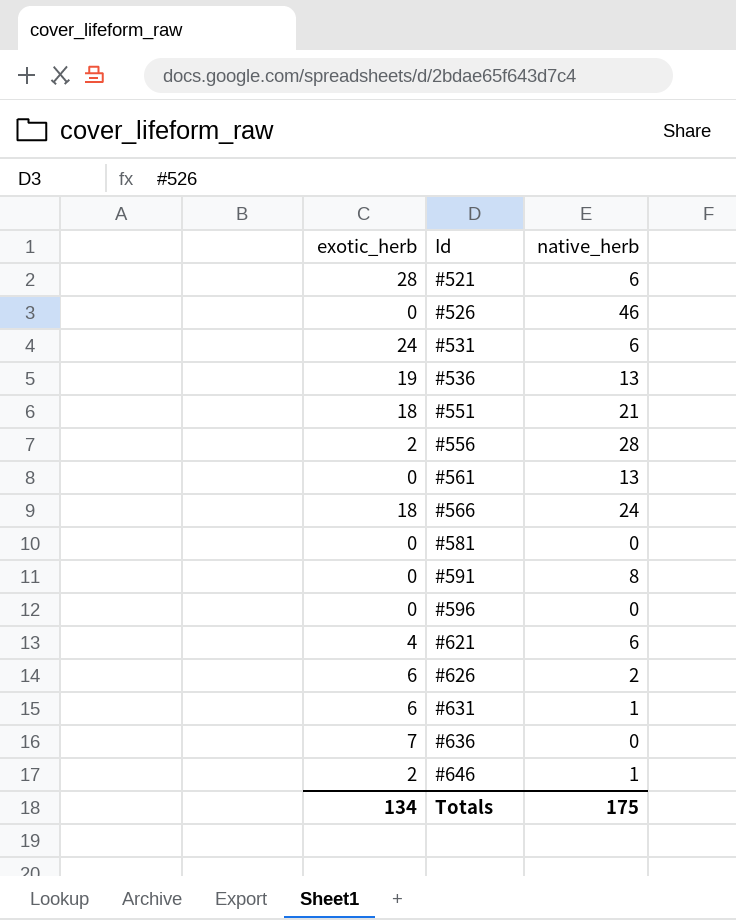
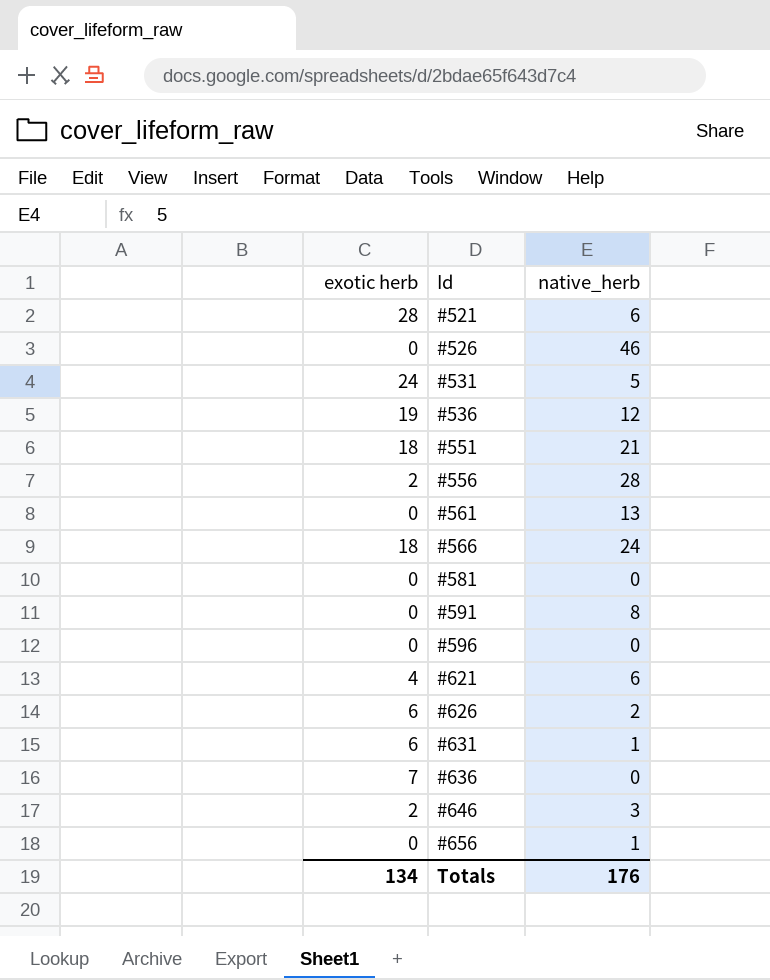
column name: exotic_herb -> exotic herb
#531 | native_herb: 6 -> 5
#536 | native_herb: 13 -> 12
#646 | native_herb: 1 -> 3
row #656: none -> 0 | 1
Totals | native_herb: 175 -> 176

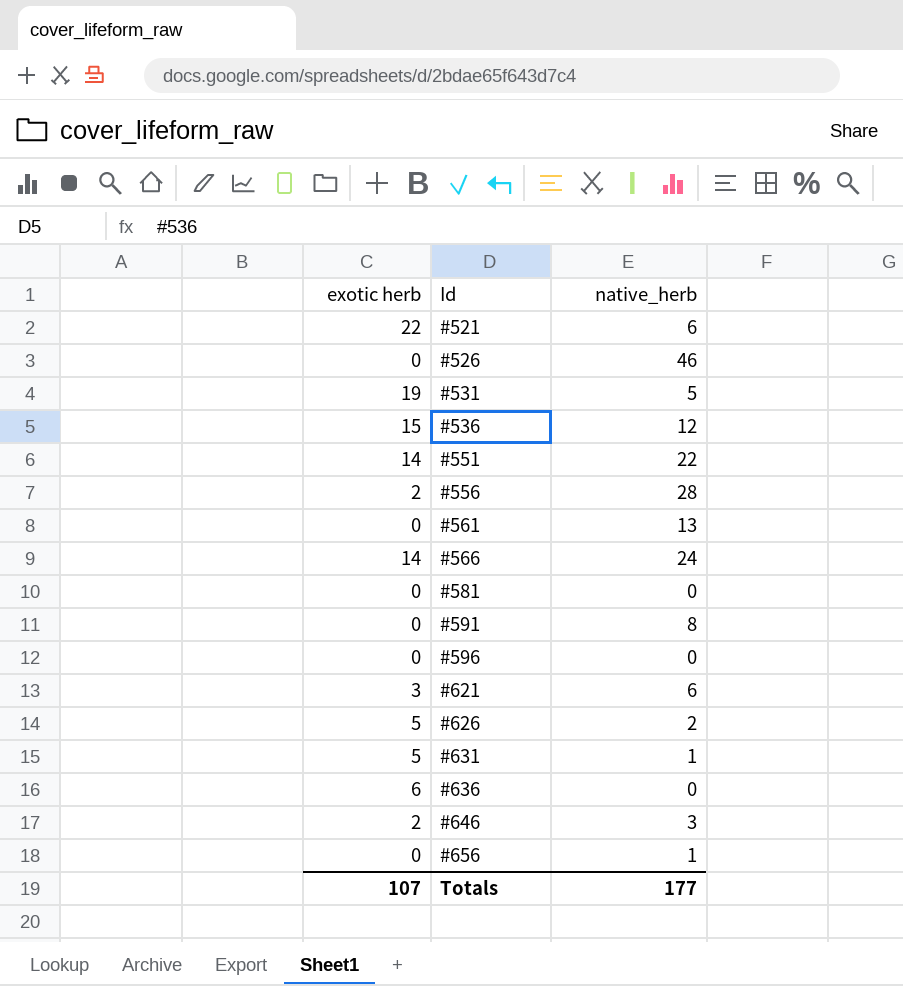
#521 | exotic herb: 28 -> 22
#531 | exotic herb: 24 -> 19
#536 | exotic herb: 19 -> 15
#551 | exotic herb: 18 -> 14
#551 | native_herb: 21 -> 22
#566 | exotic herb: 18 -> 14
#621 | exotic herb: 4 -> 3
#626 | exotic herb: 6 -> 5
#631 | exotic herb: 6 -> 5
#636 | exotic herb: 7 -> 6
Totals | exotic herb: 134 -> 107
Totals | native_herb: 176 -> 177

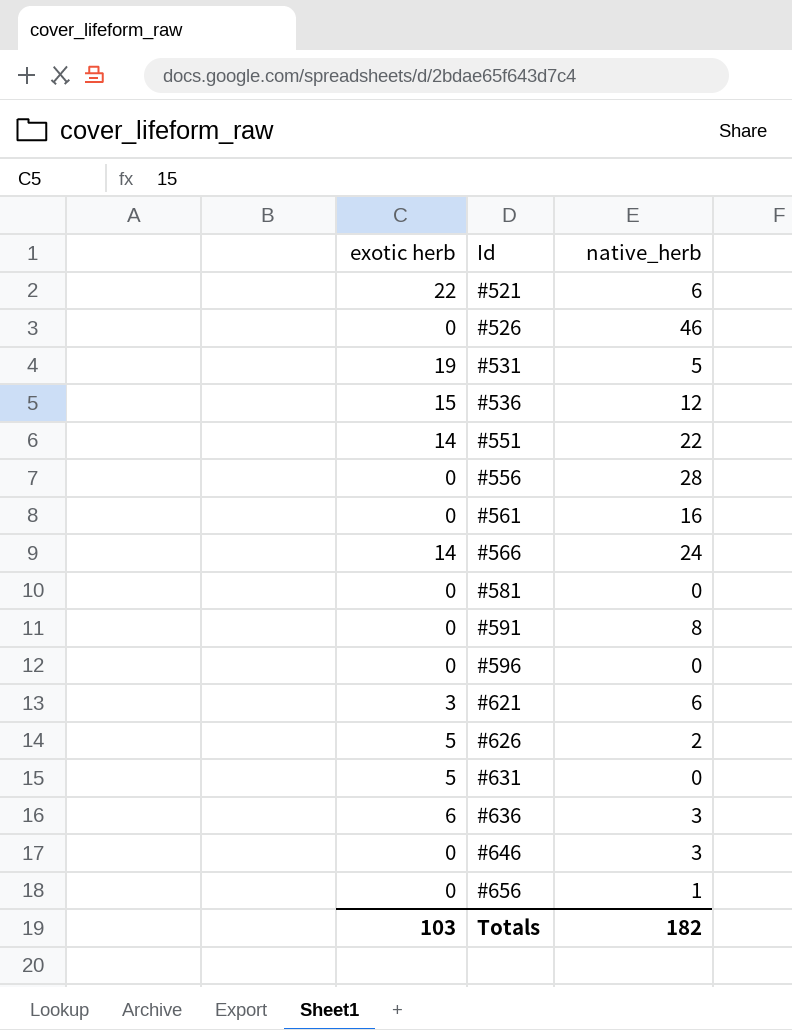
#556 | exotic herb: 2 -> 0
#561 | native_herb: 13 -> 16
#631 | native_herb: 1 -> 0
#636 | native_herb: 0 -> 3
#646 | exotic herb: 2 -> 0
Totals | exotic herb: 107 -> 103
Totals | native_herb: 177 -> 182

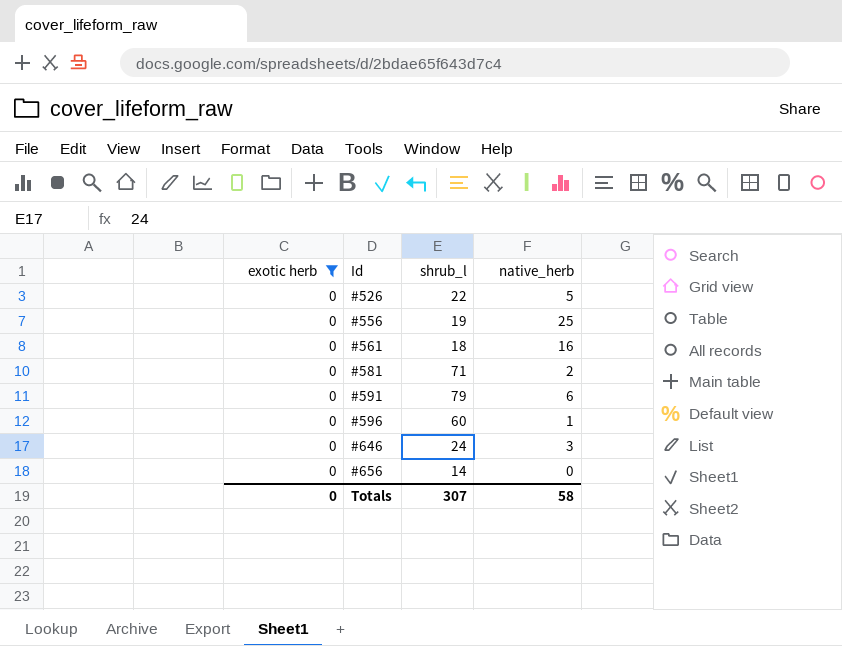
filter: none -> exotic herb = 0
column shrub_l | position: none -> 3
#526 | native_herb: 46 -> 5
#556 | native_herb: 28 -> 25
#581 | native_herb: 0 -> 2
#591 | native_herb: 8 -> 6
#596 | native_herb: 0 -> 1
#656 | native_herb: 1 -> 0
Totals | exotic herb: 103 -> 0
Totals | native_herb: 182 -> 58

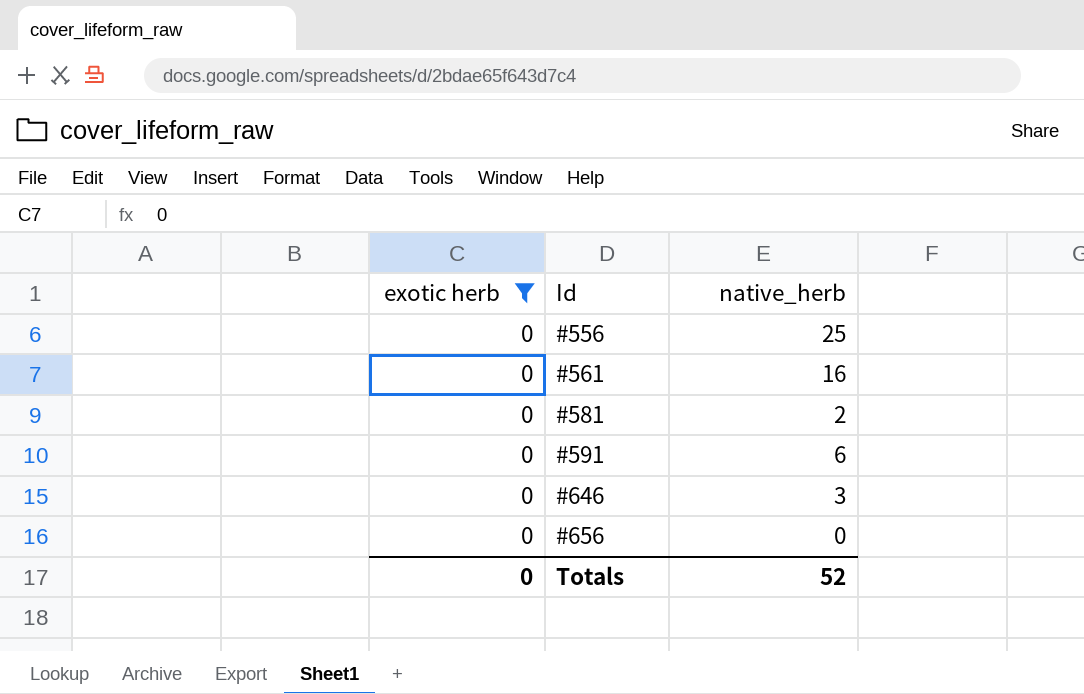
column shrub_l | position: 3 -> none
row #526: 0 | 22 | 5 -> none
row #596: 0 | 60 | 1 -> none
Totals | native_herb: 58 -> 52

